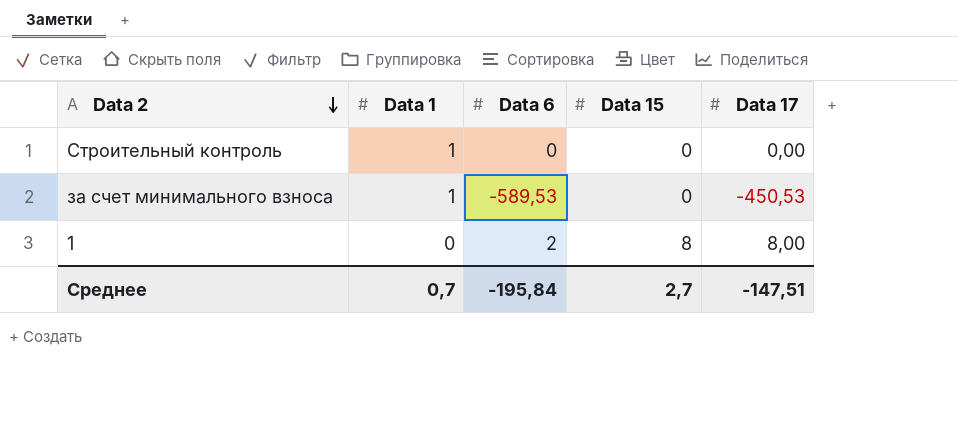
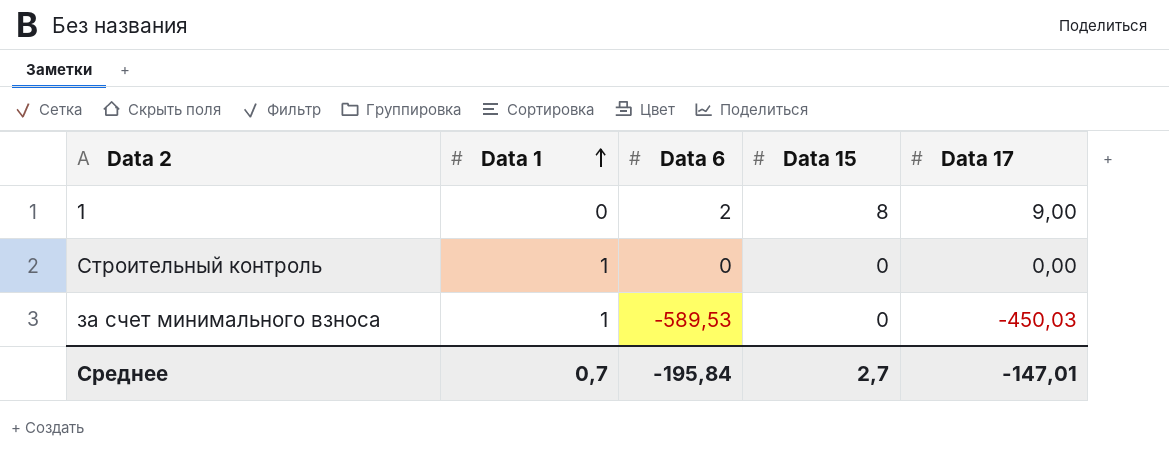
row order: Data 2 descending -> Data 1 ascending
1 | Data 17: 8,00 -> 9,00
за счет минимального взноса | Data 17: -450,53 -> -450,03
Среднее | Data 17: -147,51 -> -147,01

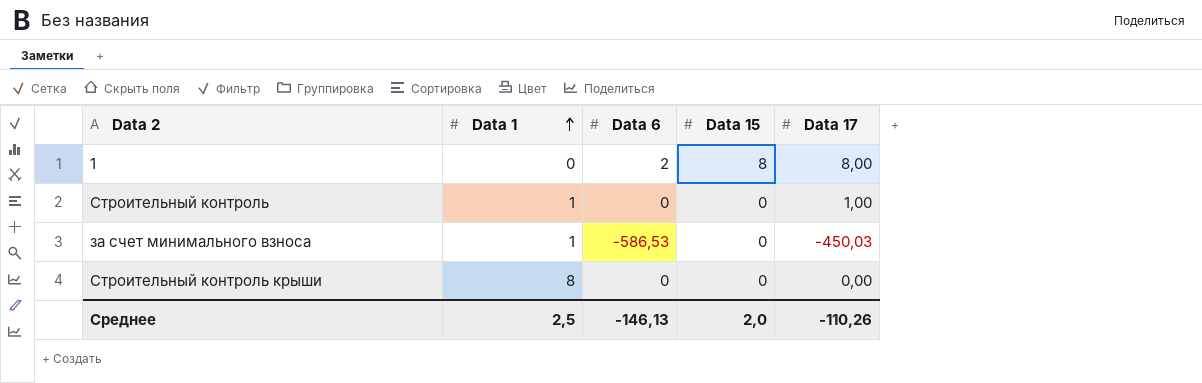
1 | Data 17: 9,00 -> 8,00
Строительный контроль | Data 17: 0,00 -> 1,00
за счет минимального взноса | Data 6: -589,53 -> -586,53
row Строительный контроль крыши: none -> 8 | 0 | 0 | 0,00
Среднее | Data 1: 0,7 -> 2,5
Среднее | Data 6: -195,84 -> -146,13
Среднее | Data 15: 2,7 -> 2,0
Среднее | Data 17: -147,01 -> -110,26

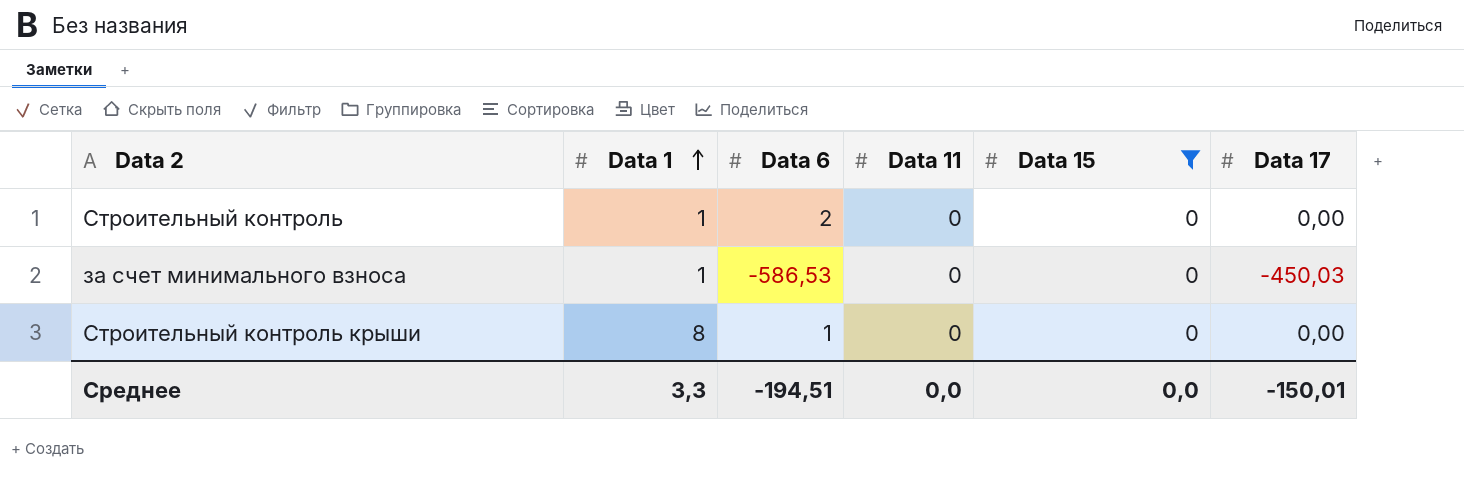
filter: none -> Data 15 = 0
column Data 11 | position: none -> 4
Строительный контроль | Data 6: 0 -> 2
Строительный контроль | Data 17: 1,00 -> 0,00
Строительный контроль крыши | Data 6: 0 -> 1
Среднее | Data 1: 2,5 -> 3,3
Среднее | Data 6: -146,13 -> -194,51
Среднее | Data 15: 2,0 -> 0,0
Среднее | Data 17: -110,26 -> -150,01

